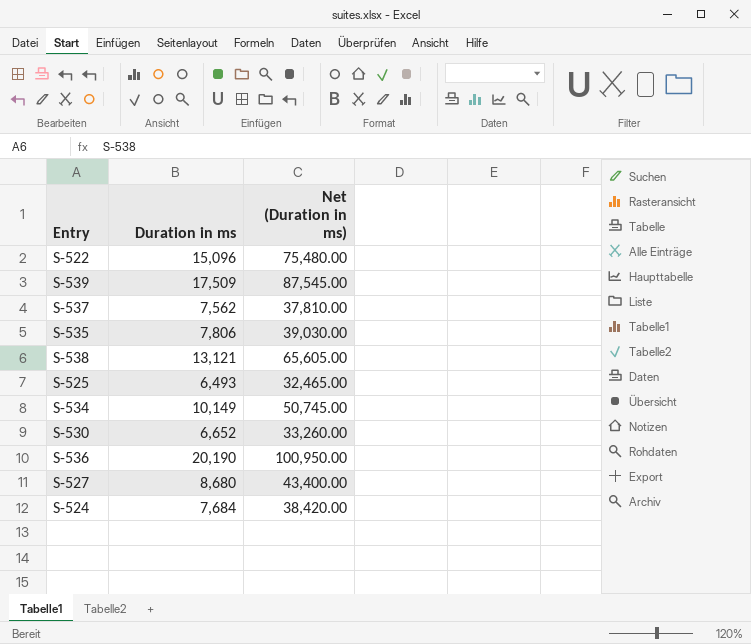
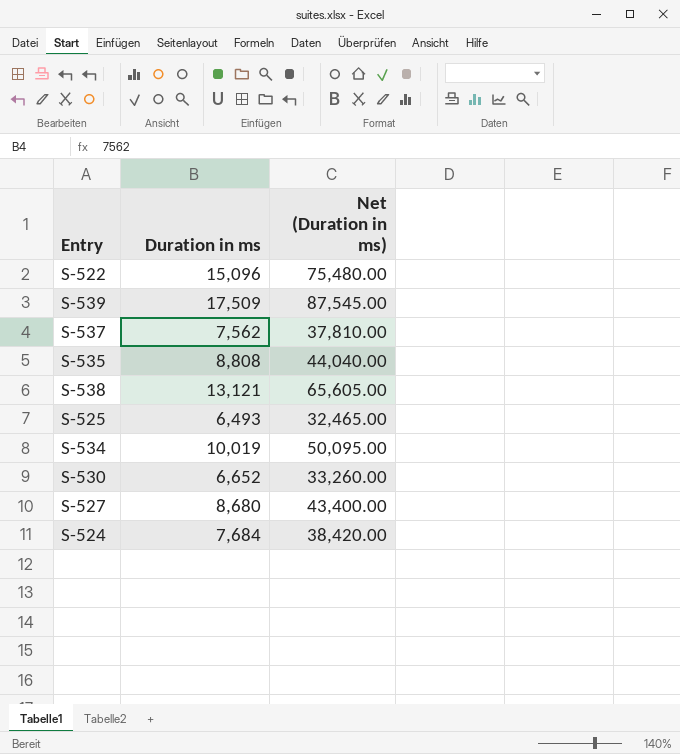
row S-536: 20,190 | 100,950.00 -> none
S-535 | Duration in ms: 7,806 -> 8,808
S-535 | Net (Duration in ms): 39,030.00 -> 44,040.00
S-534 | Duration in ms: 10,149 -> 10,019
S-534 | Net (Duration in ms): 50,745.00 -> 50,095.00

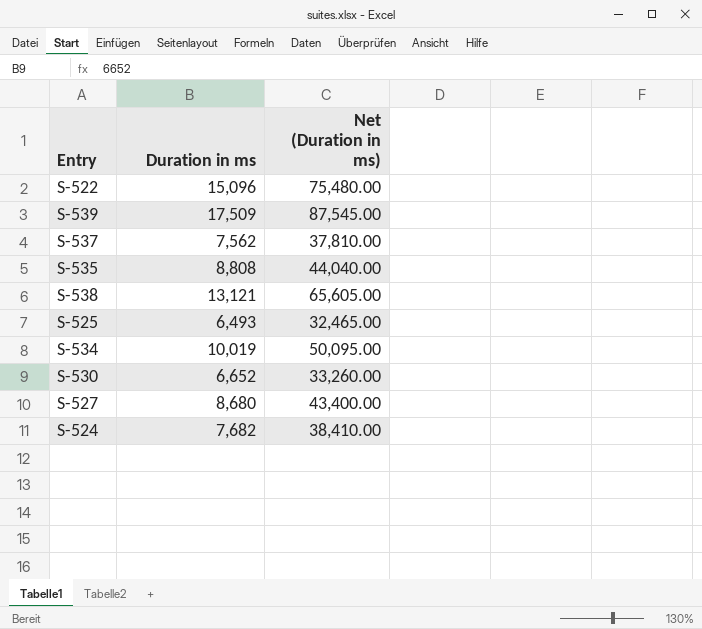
S-524 | Duration in ms: 7,684 -> 7,682
S-524 | Net (Duration in ms): 38,420.00 -> 38,410.00

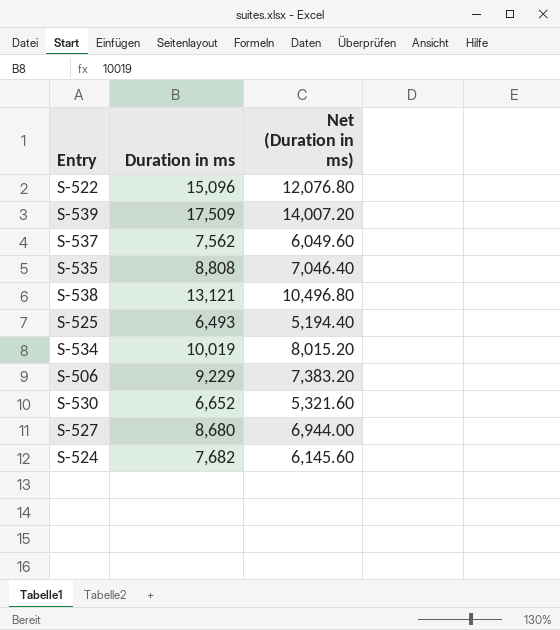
column Net (Duration in ms) | formula: [Duration in ms] * 5 -> [Duration in ms] * 0.8
row S-506: none -> 9,229 | 7,383.20

